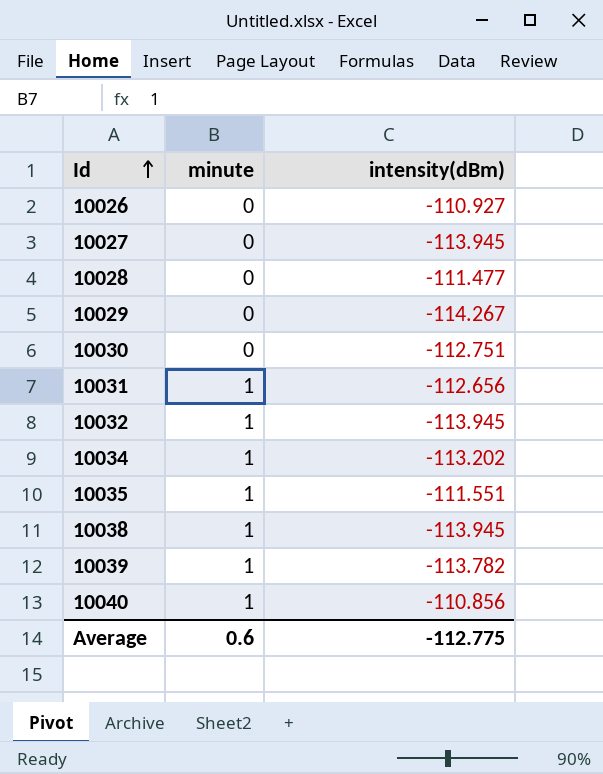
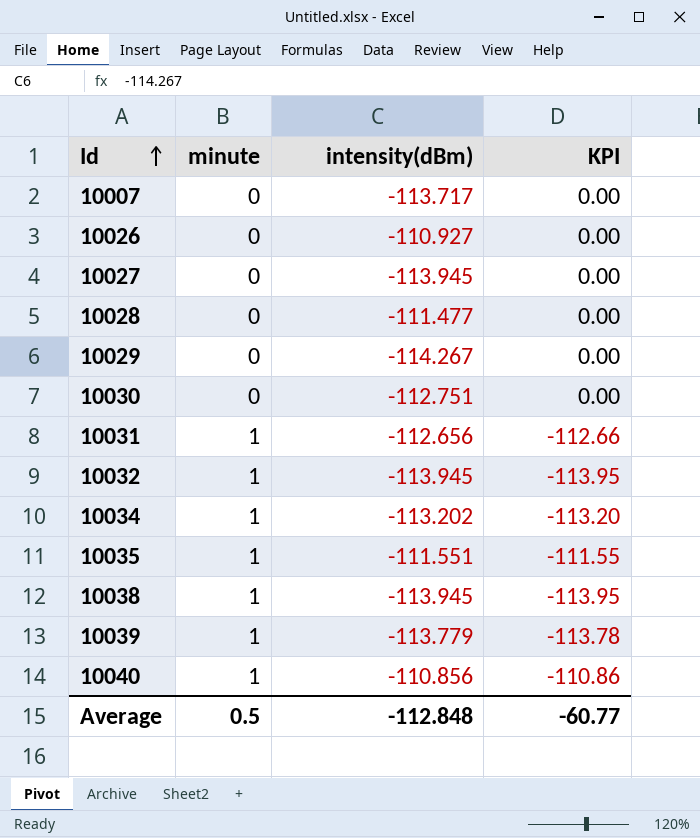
column KPI | formula: none -> [minute] * [intensity(dBm)]
row 10007: none -> 0 | -113.717 | 0.00
10039 | intensity(dBm): -113.782 -> -113.779
Average | minute: 0.6 -> 0.5
Average | intensity(dBm): -112.775 -> -112.848

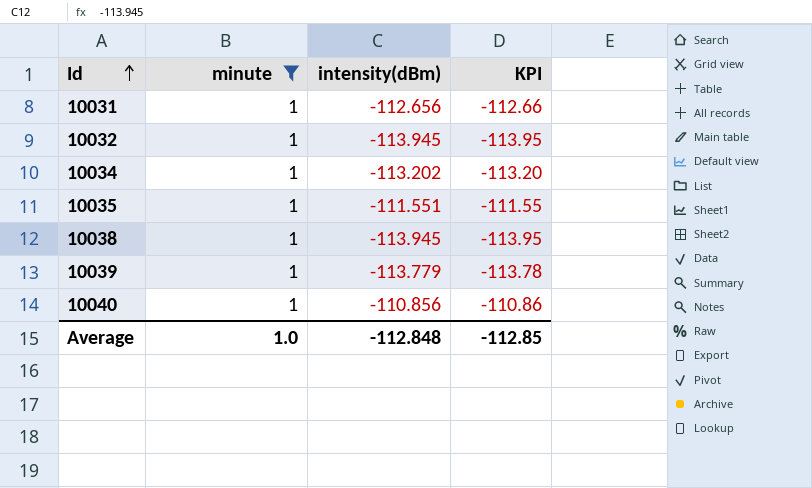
filter: none -> minute = 1
Average | minute: 0.5 -> 1.0
Average | KPI: -60.77 -> -112.85

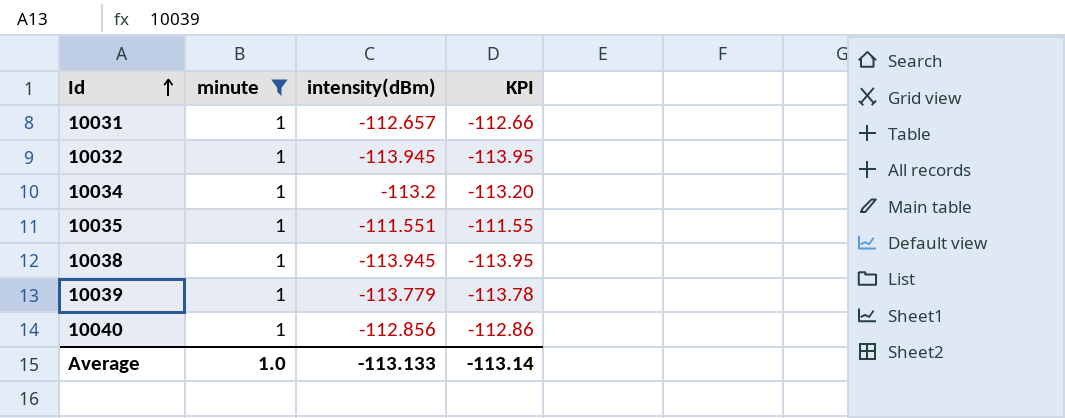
10031 | intensity(dBm): -112.656 -> -112.657
10034 | intensity(dBm): -113.202 -> -113.2
10040 | intensity(dBm): -110.856 -> -112.856
10040 | KPI: -110.86 -> -112.86
Average | intensity(dBm): -112.848 -> -113.133
Average | KPI: -112.85 -> -113.14

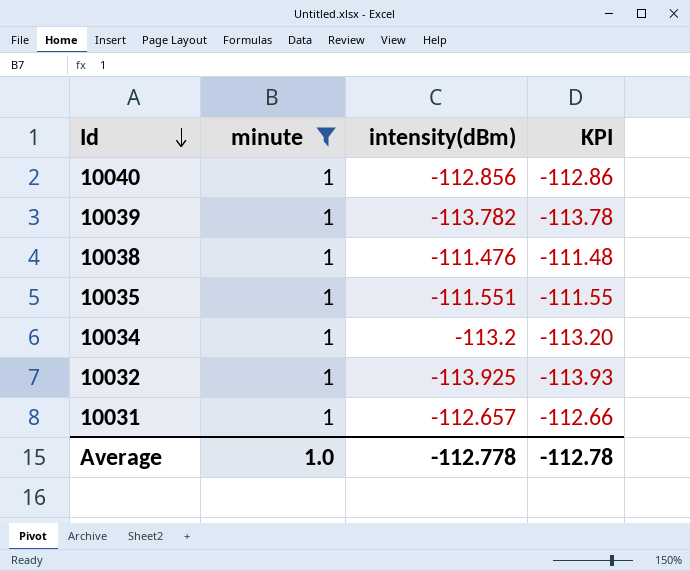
row order: Id ascending -> Id descending
10039 | intensity(dBm): -113.779 -> -113.782
10038 | intensity(dBm): -113.945 -> -111.476
10038 | KPI: -113.95 -> -111.48
10032 | intensity(dBm): -113.945 -> -113.925
10032 | KPI: -113.95 -> -113.93
Average | intensity(dBm): -113.133 -> -112.778
Average | KPI: -113.14 -> -112.78

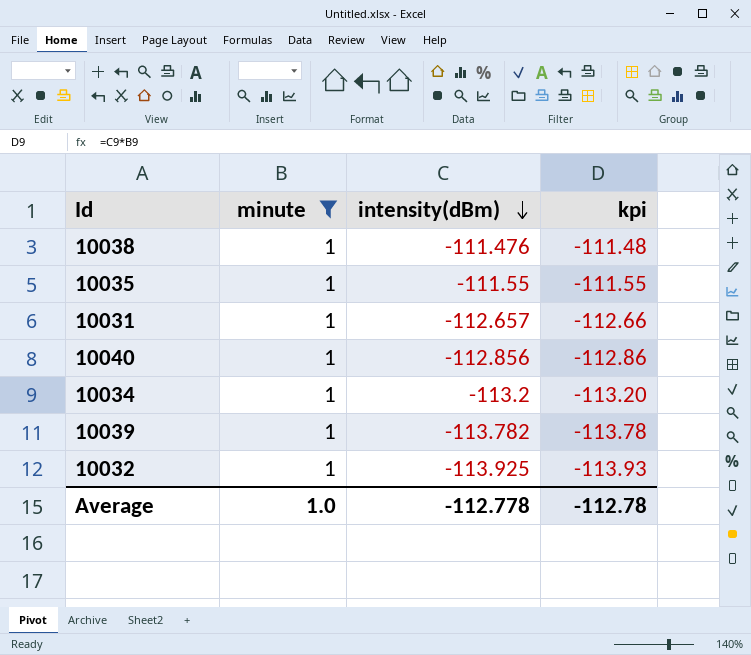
row order: Id descending -> intensity(dBm) descending
column name: KPI -> kpi
10035 | intensity(dBm): -111.551 -> -111.55

